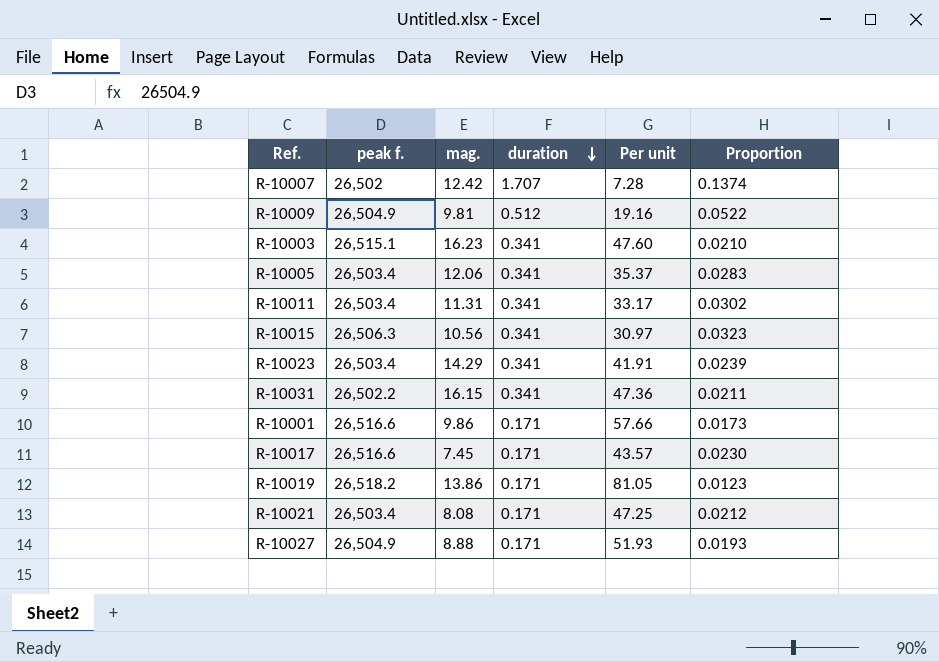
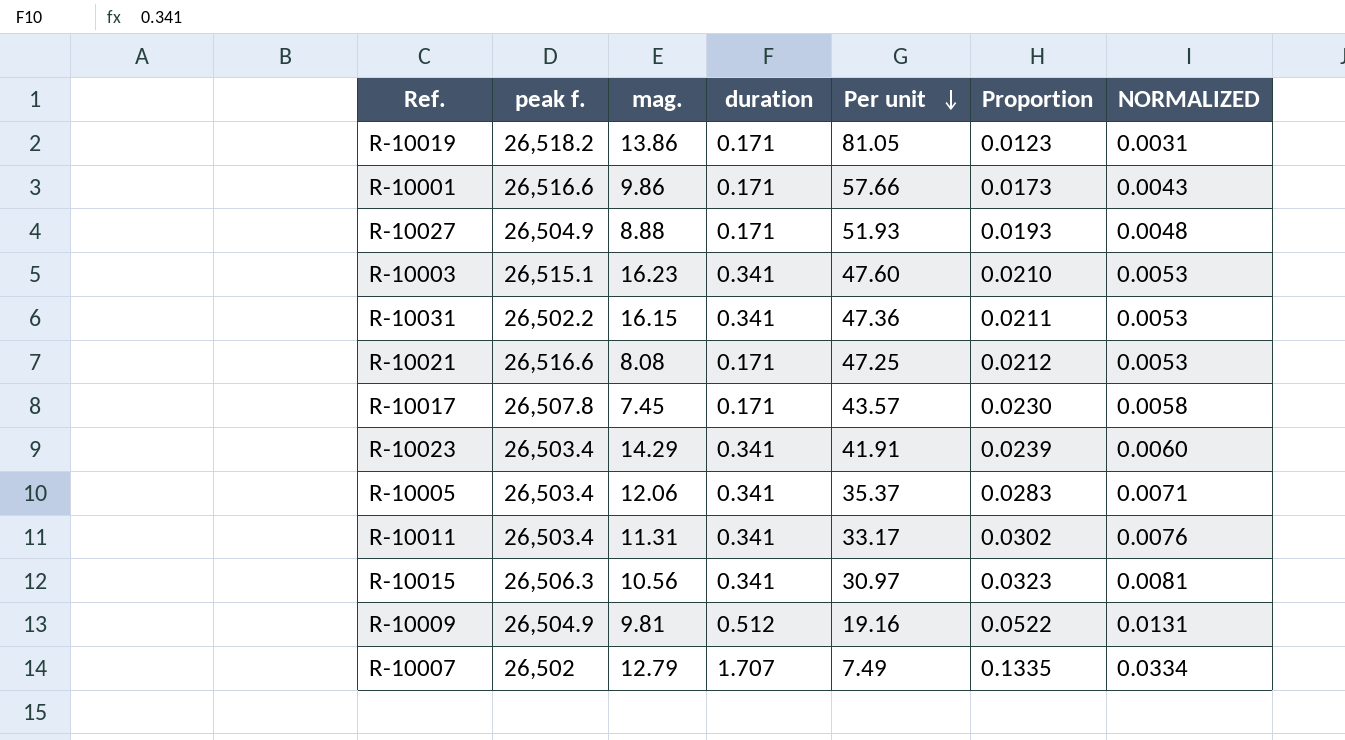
row order: duration descending -> Per unit descending
column NORMALIZED | formula: none -> [Proportion] * 0.25
R-10021 | peak f.: 26,503.4 -> 26,516.6
R-10017 | peak f.: 26,516.6 -> 26,507.8
R-10007 | mag.: 12.42 -> 12.79
R-10007 | Per unit: 7.28 -> 7.49
R-10007 | Proportion: 0.1374 -> 0.1335

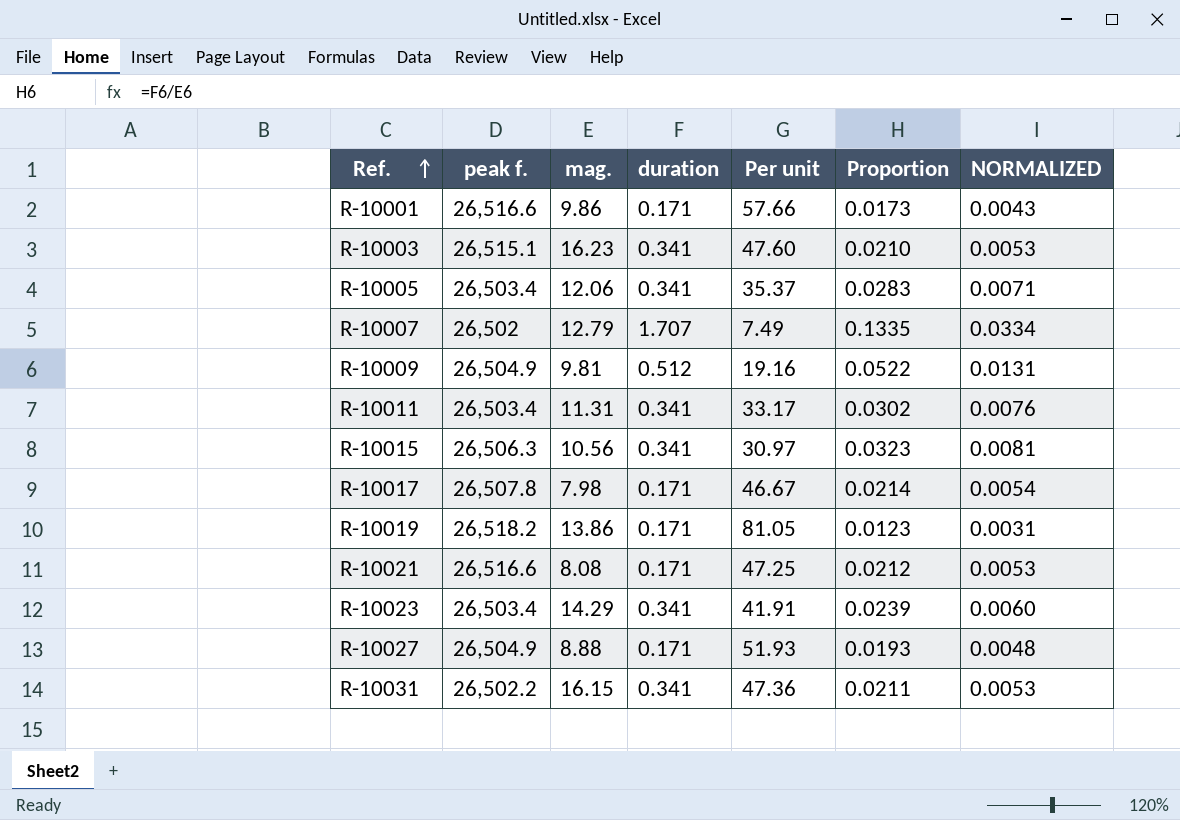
row order: Per unit descending -> Ref. ascending
R-10017 | mag.: 7.45 -> 7.98
R-10017 | Per unit: 43.57 -> 46.67
R-10017 | Proportion: 0.0230 -> 0.0214
R-10017 | NORMALIZED: 0.0058 -> 0.0054

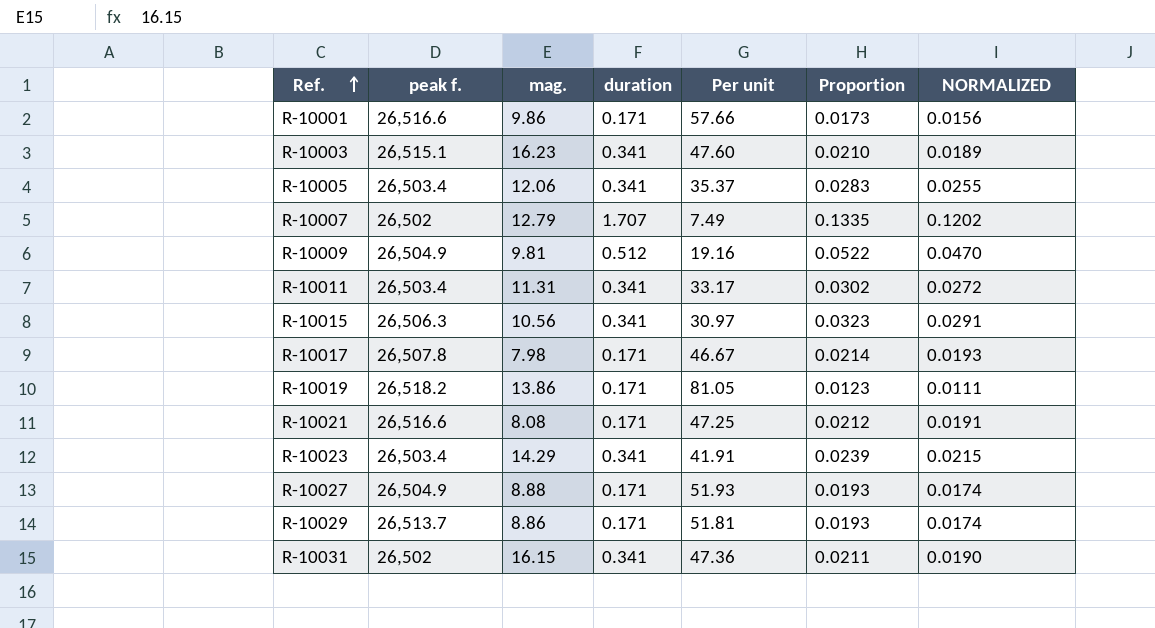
column NORMALIZED | formula: [Proportion] * 0.25 -> [Proportion] * 0.9
row R-10029: none -> 26,513.7 | 8.86 | 0.171 | 51.81 | 0.0193 | 0.0174
R-10031 | peak f.: 26,502.2 -> 26,502

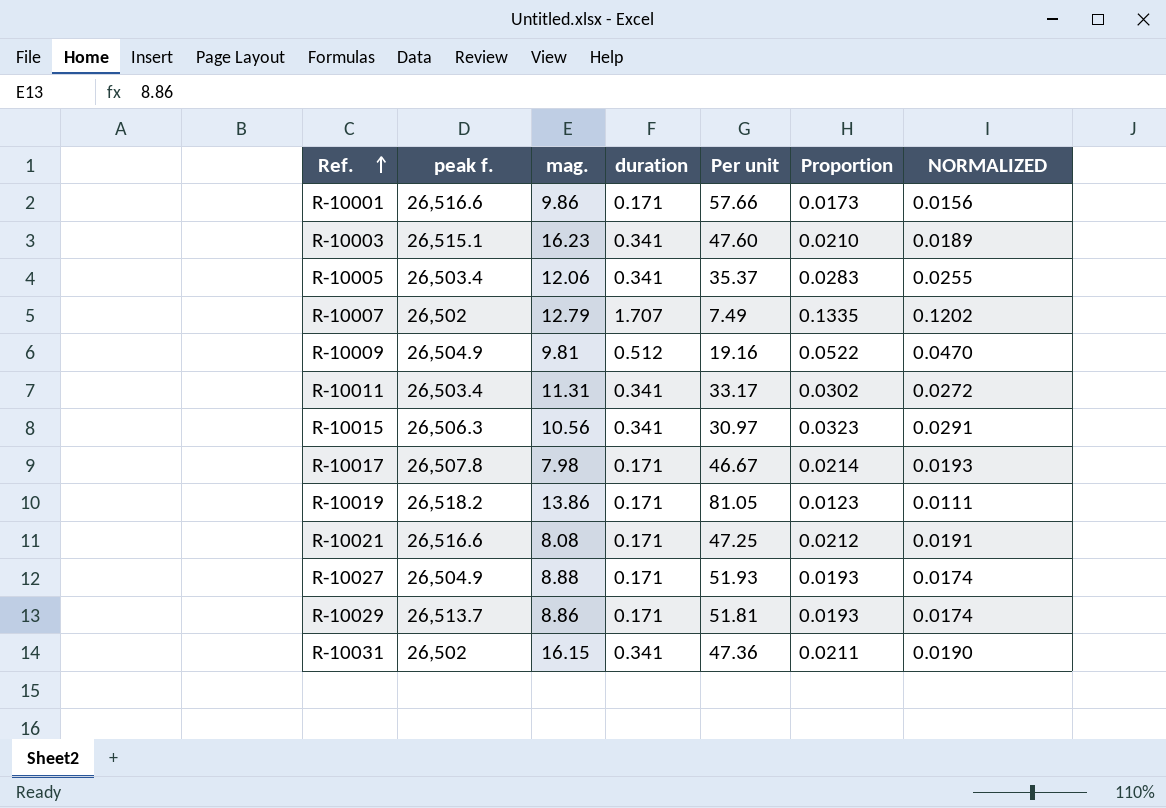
row R-10023: 26,503.4 | 14.29 | 0.341 | 41.91 | 0.0239 | 0.0215 -> none

